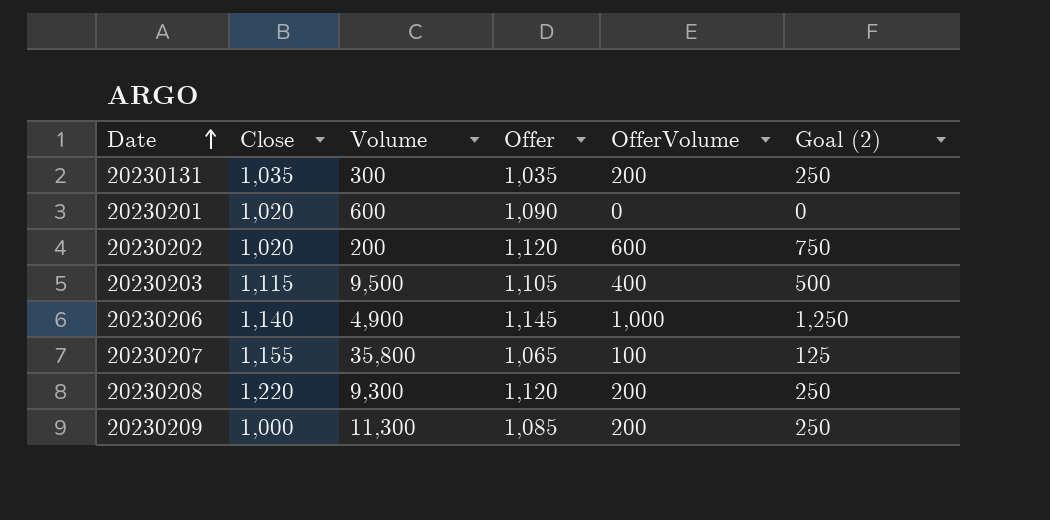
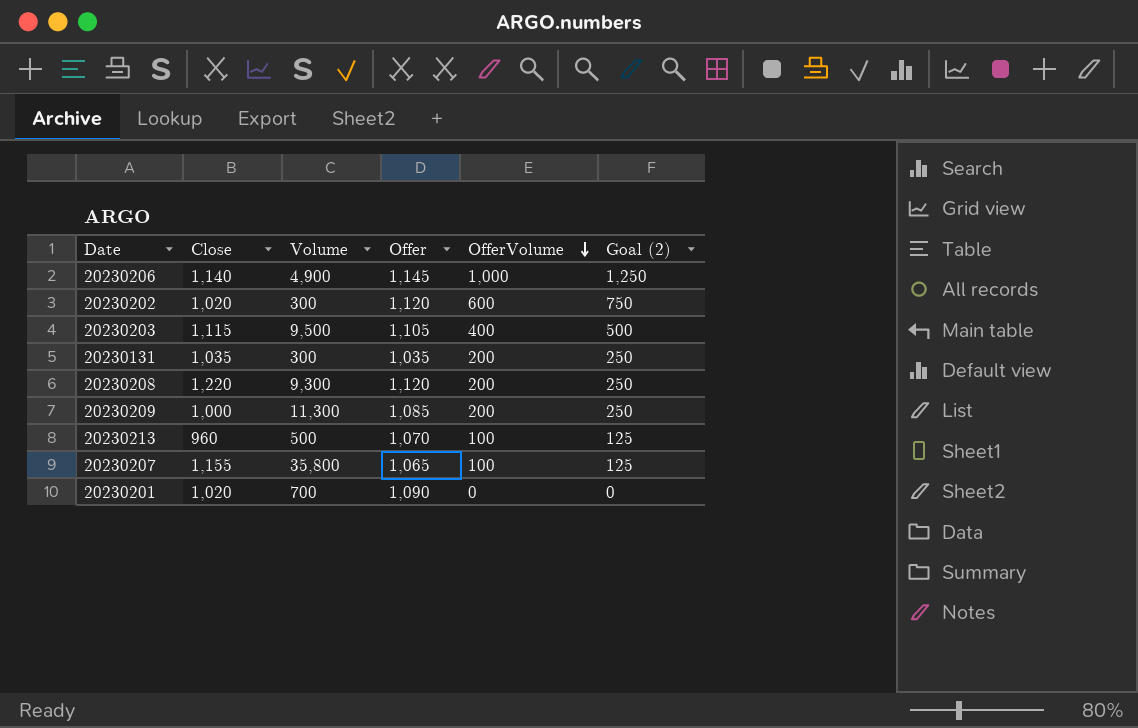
row order: Date ascending -> OfferVolume descending
20230202 | Volume: 200 -> 300
row 20230213: none -> 960 | 500 | 1,070 | 100 | 125
20230201 | Volume: 600 -> 700

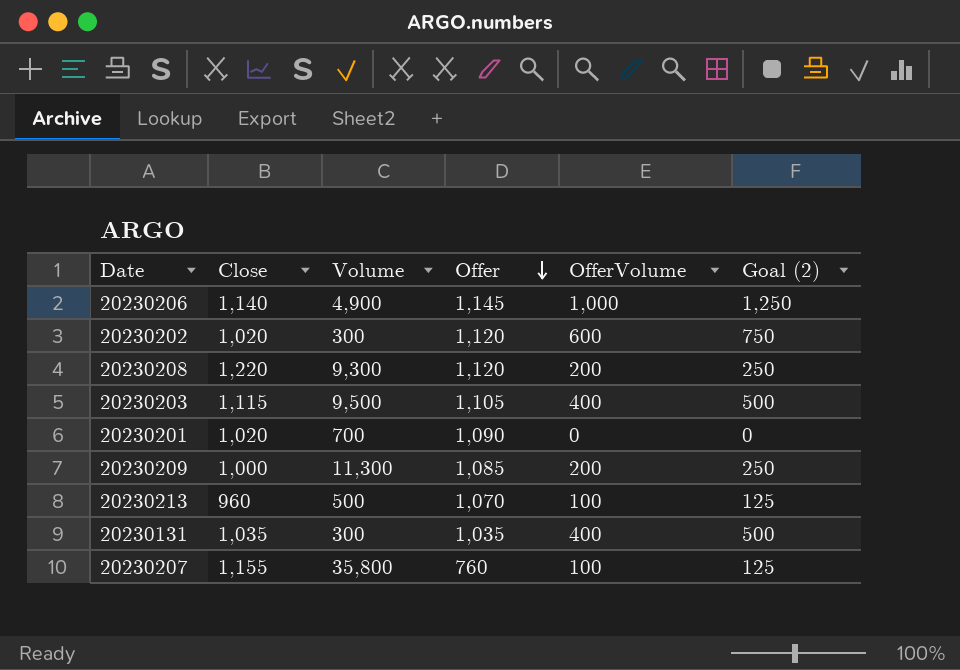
row order: OfferVolume descending -> Offer descending
20230131 | OfferVolume: 200 -> 400
20230131 | Goal (2): 250 -> 500
20230207 | Offer: 1,065 -> 760

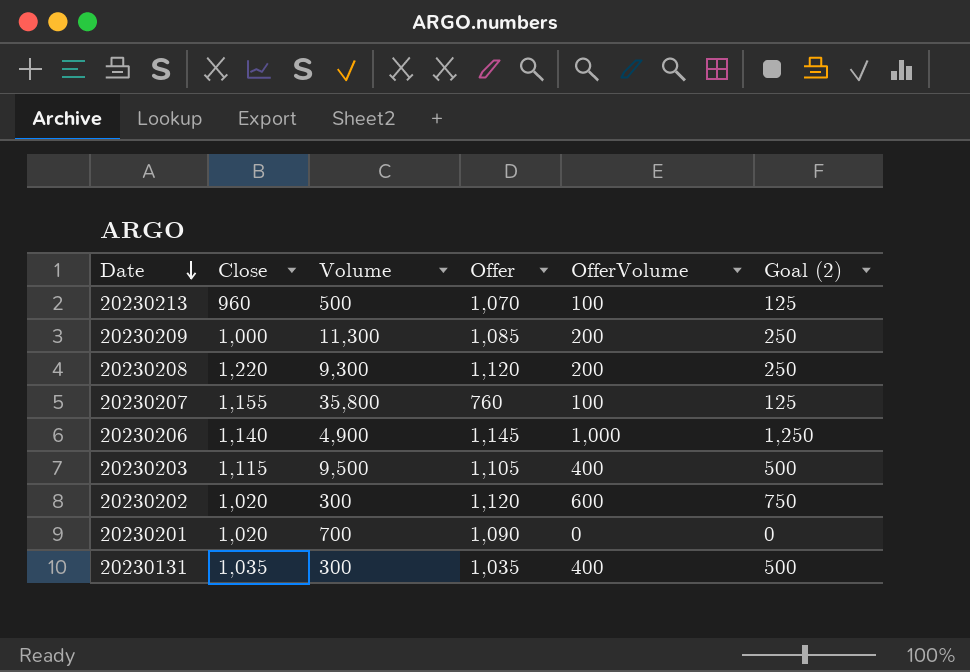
row order: Offer descending -> Date descending

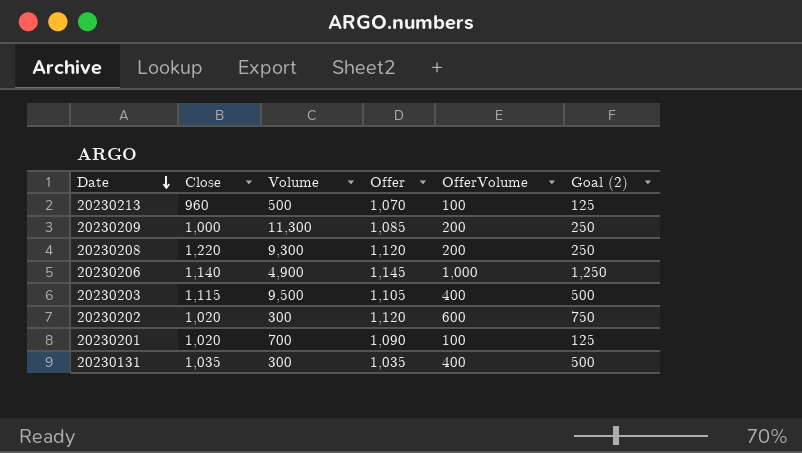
row 20230207: 1,155 | 35,800 | 760 | 100 | 125 -> none
20230201 | OfferVolume: 0 -> 100
20230201 | Goal (2): 0 -> 125

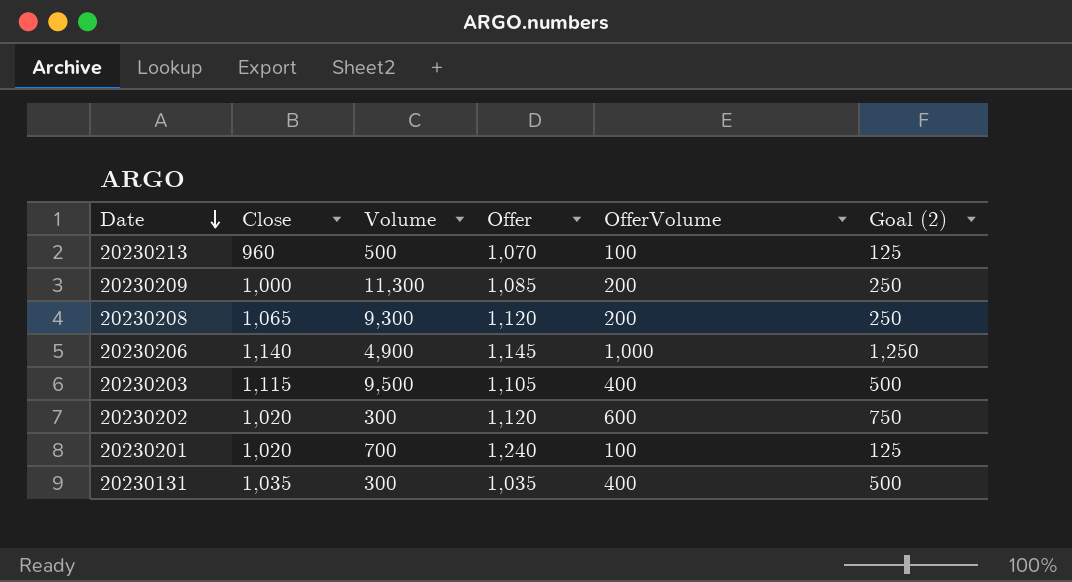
20230208 | Close: 1,220 -> 1,065
20230201 | Offer: 1,090 -> 1,240

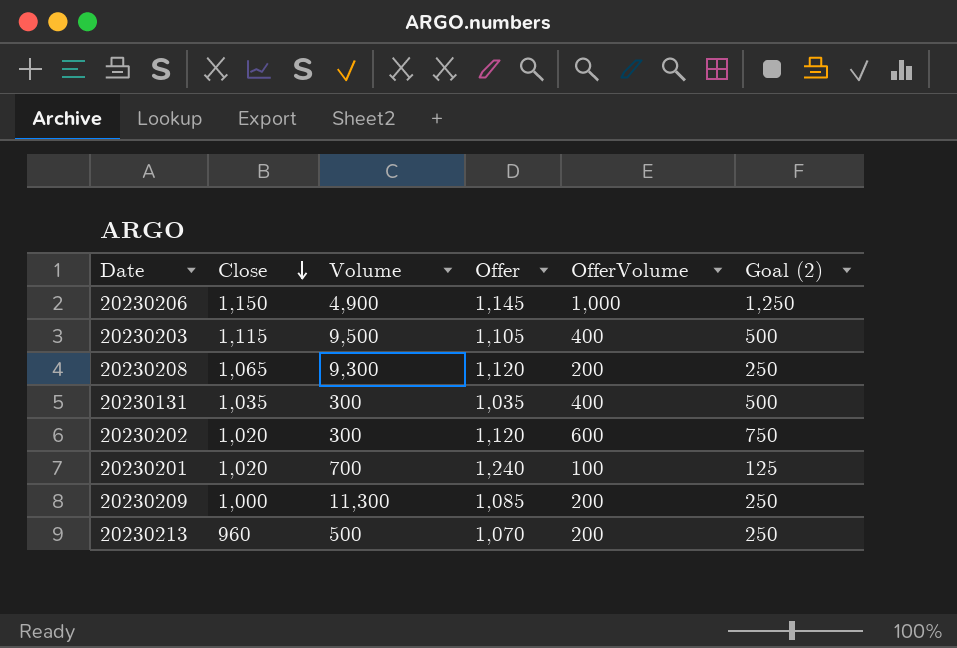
row order: Date descending -> Close descending
20230206 | Close: 1,140 -> 1,150
20230213 | OfferVolume: 100 -> 200
20230213 | Goal (2): 125 -> 250

